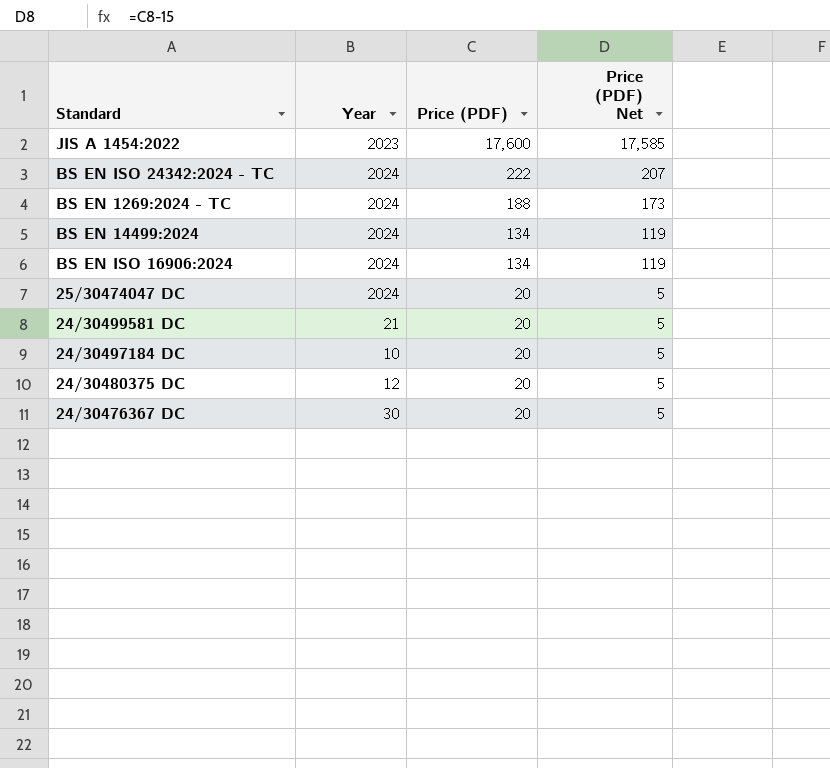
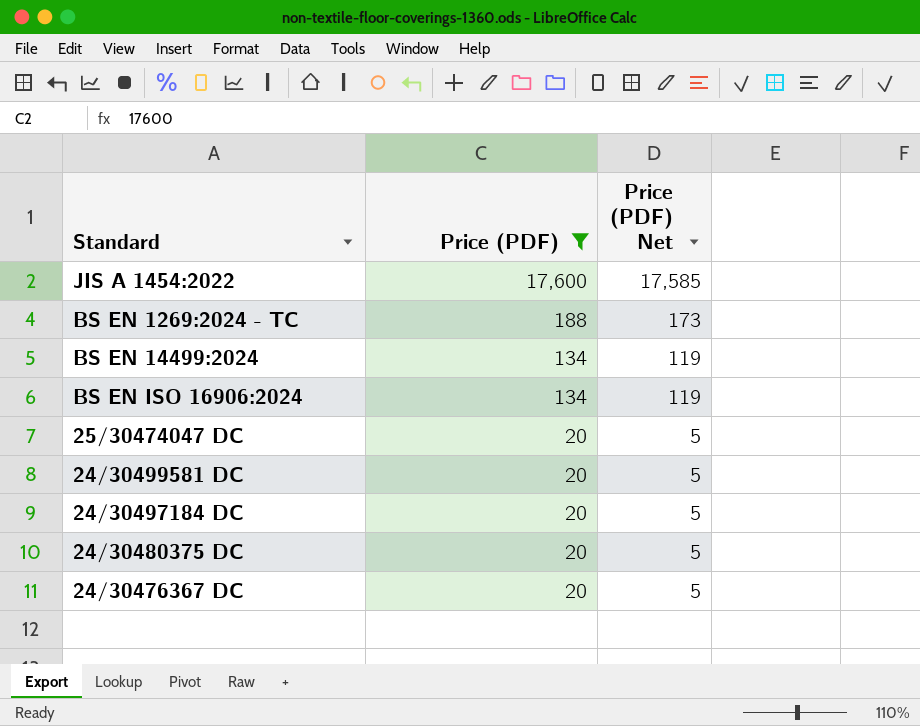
filter: none -> Price (PDF) != 222
column Year | position: 2 -> none

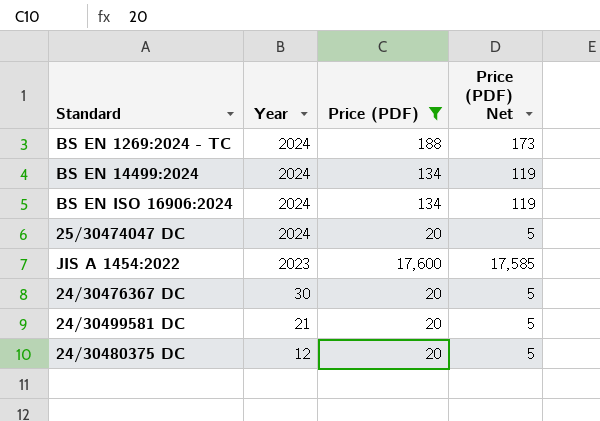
row order: Price (PDF) descending -> Year descending
column Year | position: none -> 2
row 24/30497184 DC: 20 | 5 -> none

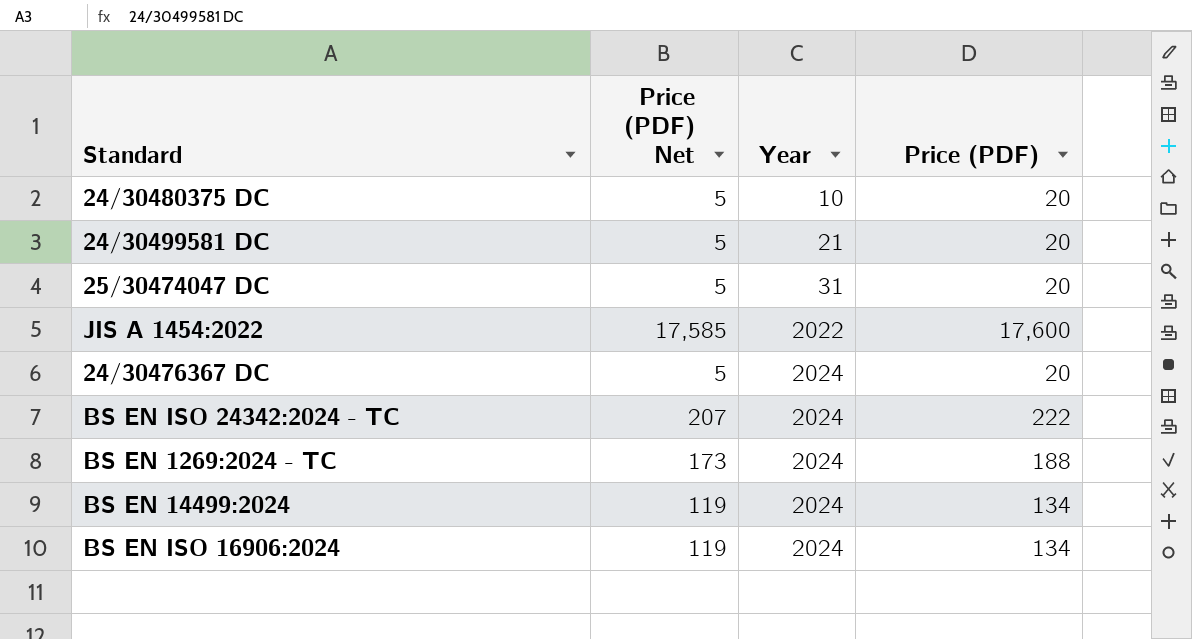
filter: Price (PDF) != 222 -> none
row order: Year descending -> Year ascending
column Price (PDF) Net | position: 4 -> 2
24/30480375 DC | Year: 12 -> 10
25/30474047 DC | Year: 2024 -> 31
JIS A 1454:2022 | Year: 2023 -> 2022
24/30476367 DC | Year: 30 -> 2024

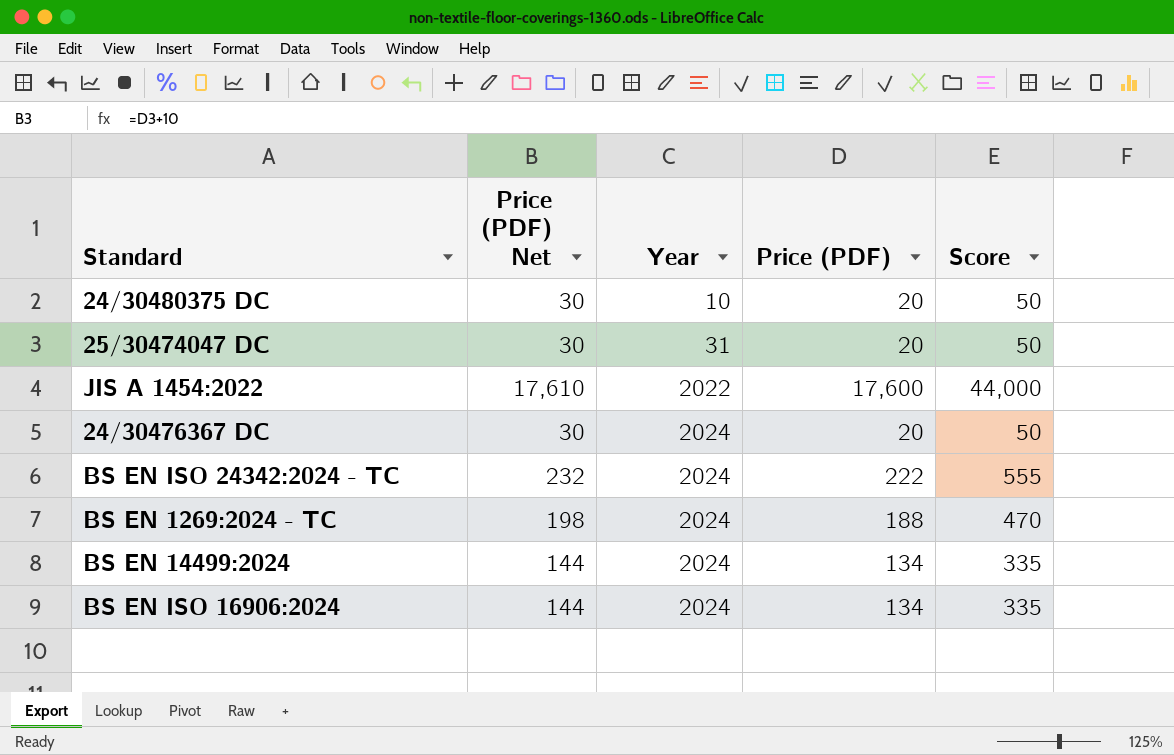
column Price (PDF) Net | formula: [Price (PDF)] - 15 -> [Price (PDF)] + 10
column Score | formula: none -> [Price (PDF)] * 2.5
row 24/30499581 DC: 5 | 21 | 20 -> none

